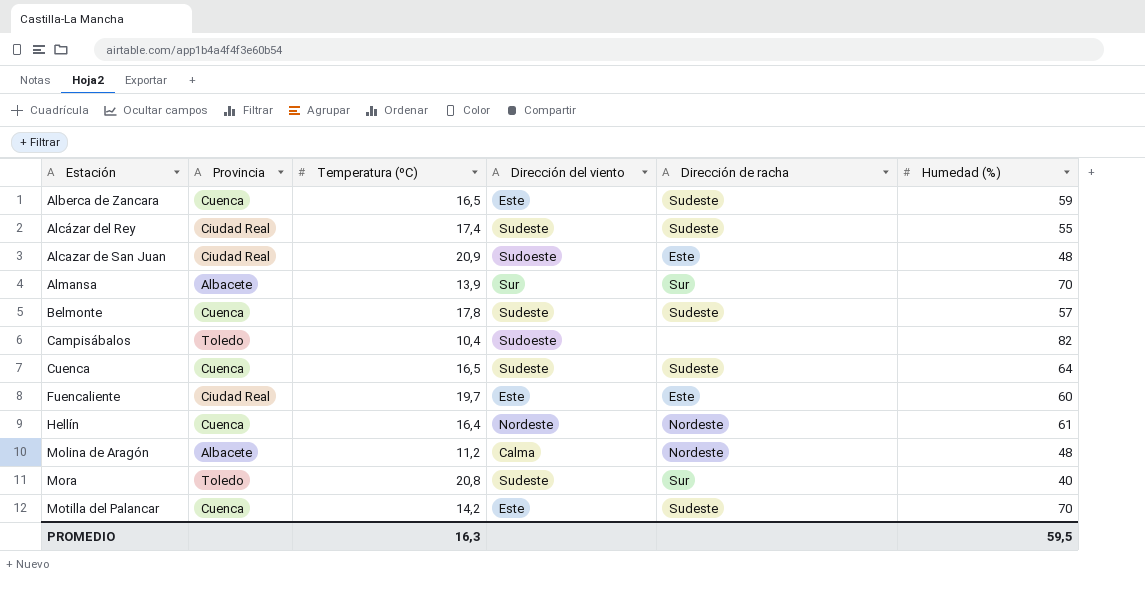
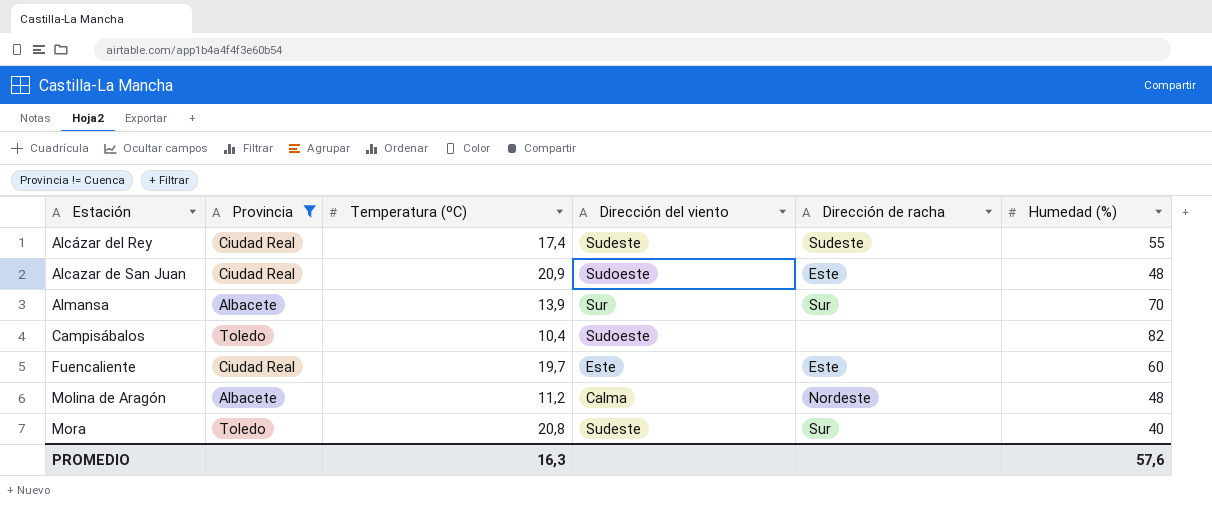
filter: none -> Provincia != Cuenca
PROMEDIO | Humedad (%): 59,5 -> 57,6

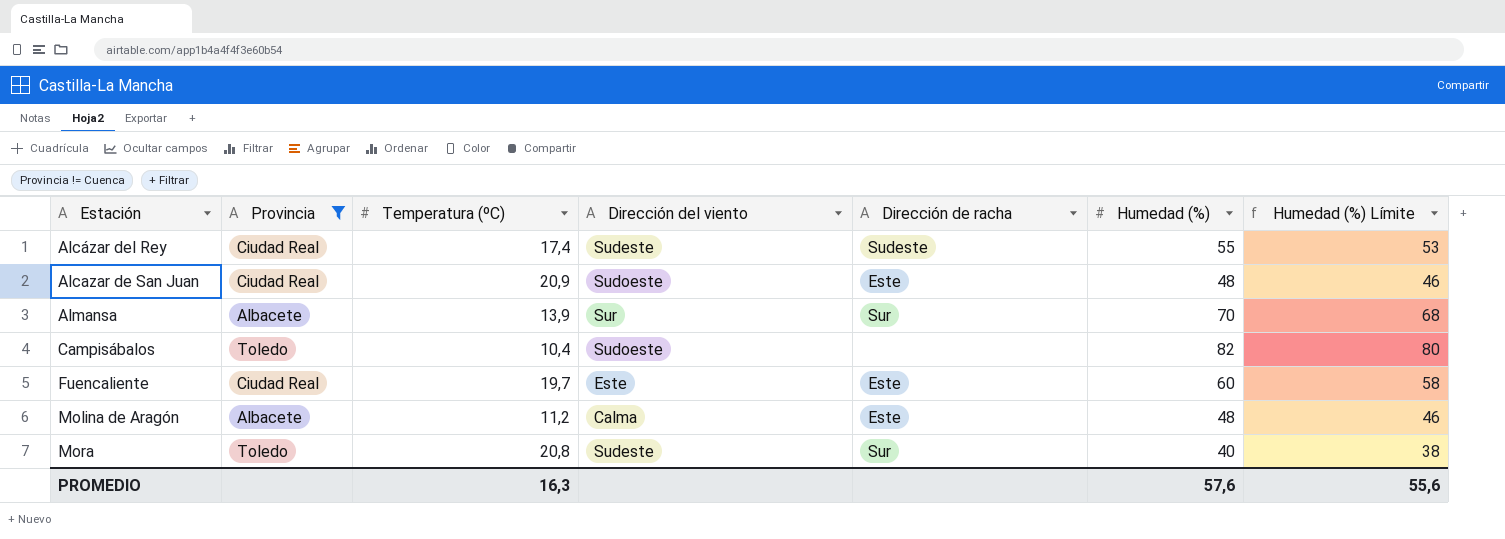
column Humedad (%) Límite | formula: none -> [Humedad (%)] - 2
Molina de Aragón | Dirección de racha: Nordeste -> Este

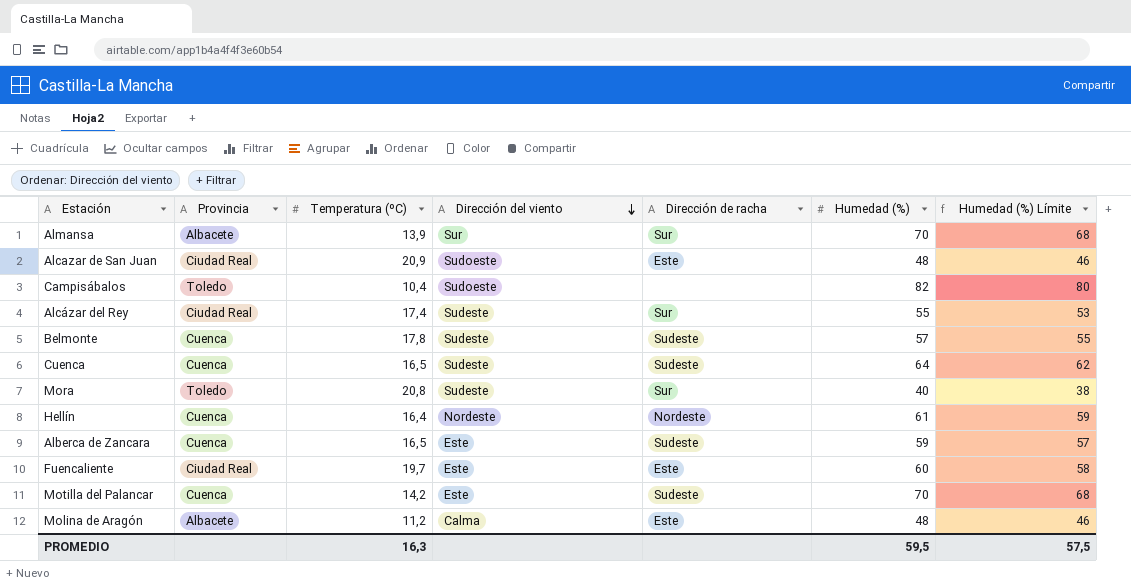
filter: Provincia != Cuenca -> none
row order: none -> Dirección del viento descending
Alcázar del Rey | Dirección de racha: Sudeste -> Sur
PROMEDIO | Humedad (%): 57,6 -> 59,5
PROMEDIO | Humedad (%) Límite: 55,6 -> 57,5

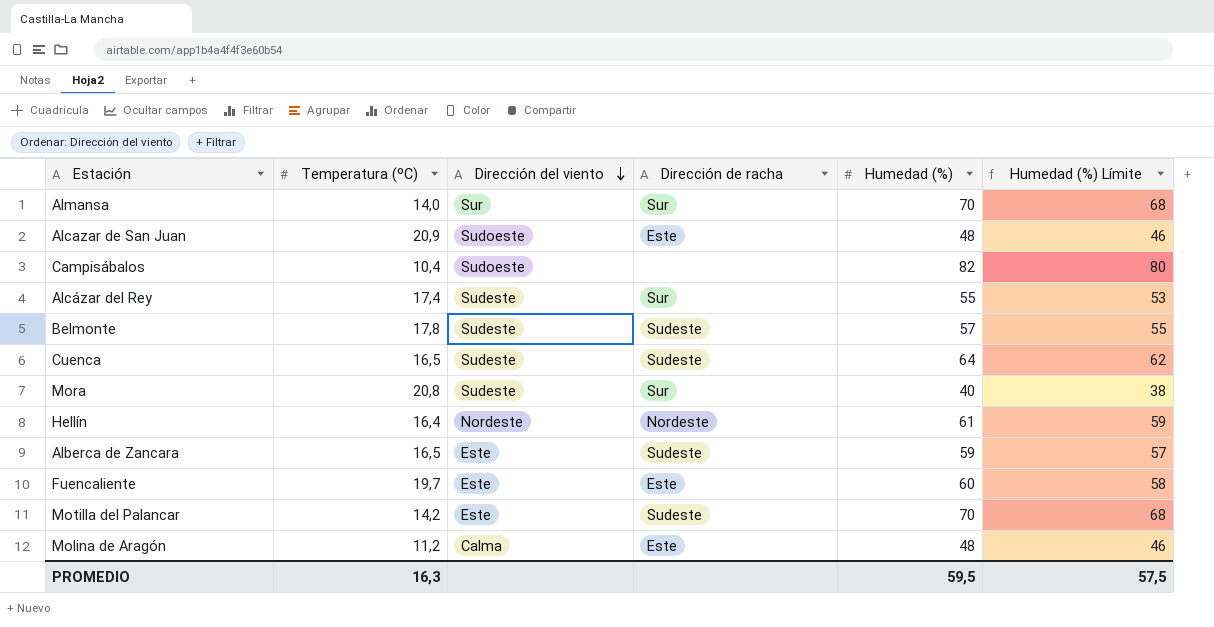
column Provincia | position: 2 -> none
Almansa | Temperatura (ºC): 13,9 -> 14,0

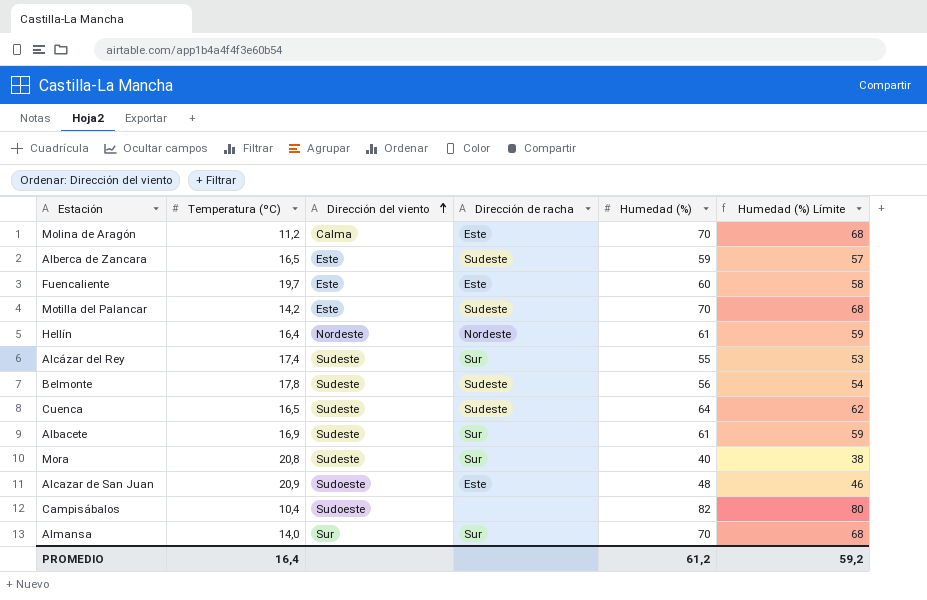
row order: Dirección del viento descending -> Dirección del viento ascending
Molina de Aragón | Humedad (%): 48 -> 70
Molina de Aragón | Humedad (%) Límite: 46 -> 68
Belmonte | Humedad (%): 57 -> 56
Belmonte | Humedad (%) Límite: 55 -> 54
row Albacete: none -> 16,9 | Sudeste | Sur | 61 | 59
PROMEDIO | Temperatura (ºC): 16,3 -> 16,4
PROMEDIO | Humedad (%): 59,5 -> 61,2
PROMEDIO | Humedad (%) Límite: 57,5 -> 59,2

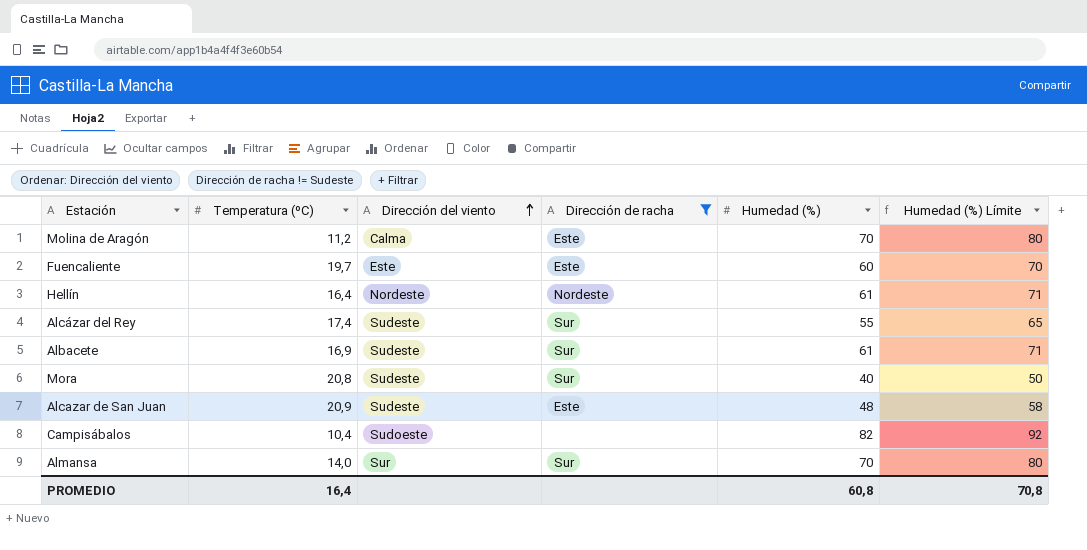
filter: none -> Dirección de racha != Sudeste
column Humedad (%) Límite | formula: [Humedad (%)] - 2 -> [Humedad (%)] + 10
Alcazar de San Juan | Dirección del viento: Sudoeste -> Sudeste
PROMEDIO | Humedad (%): 61,2 -> 60,8
PROMEDIO | Humedad (%) Límite: 59,2 -> 70,8

